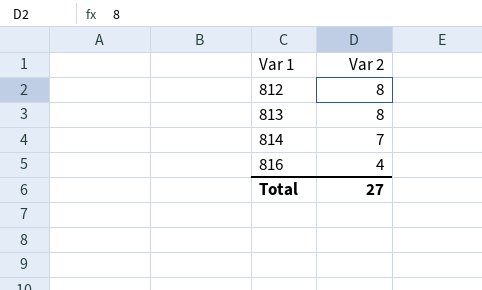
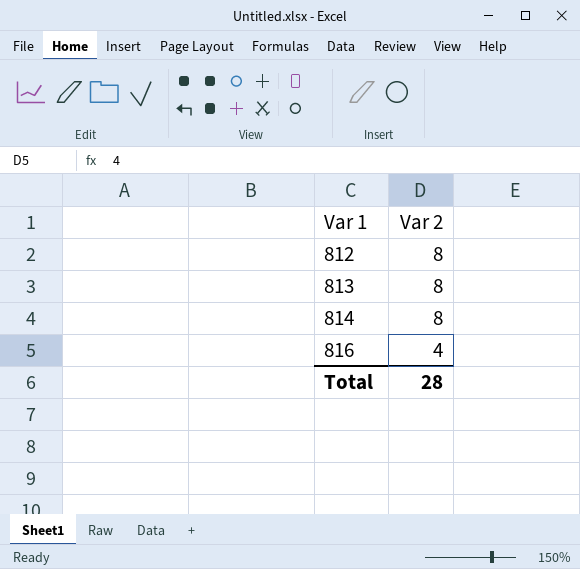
814 | Var 2: 7 -> 8
Total | Var 2: 27 -> 28

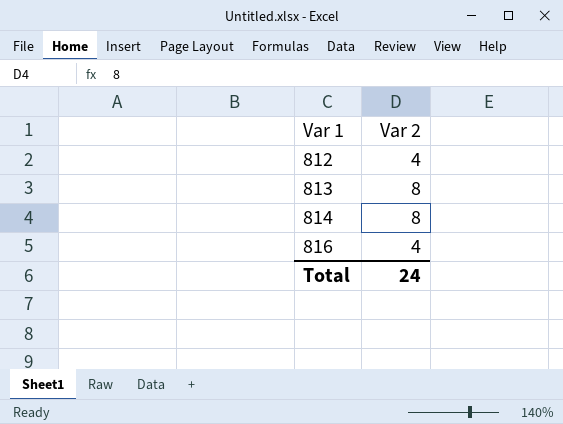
812 | Var 2: 8 -> 4
Total | Var 2: 28 -> 24

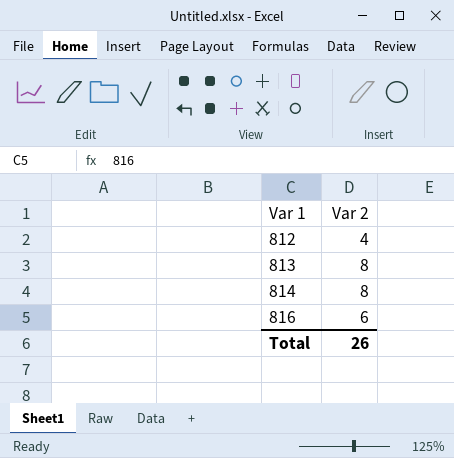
816 | Var 2: 4 -> 6
Total | Var 2: 24 -> 26

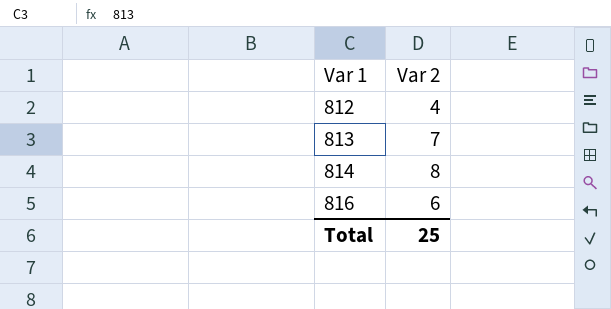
813 | Var 2: 8 -> 7
Total | Var 2: 26 -> 25

